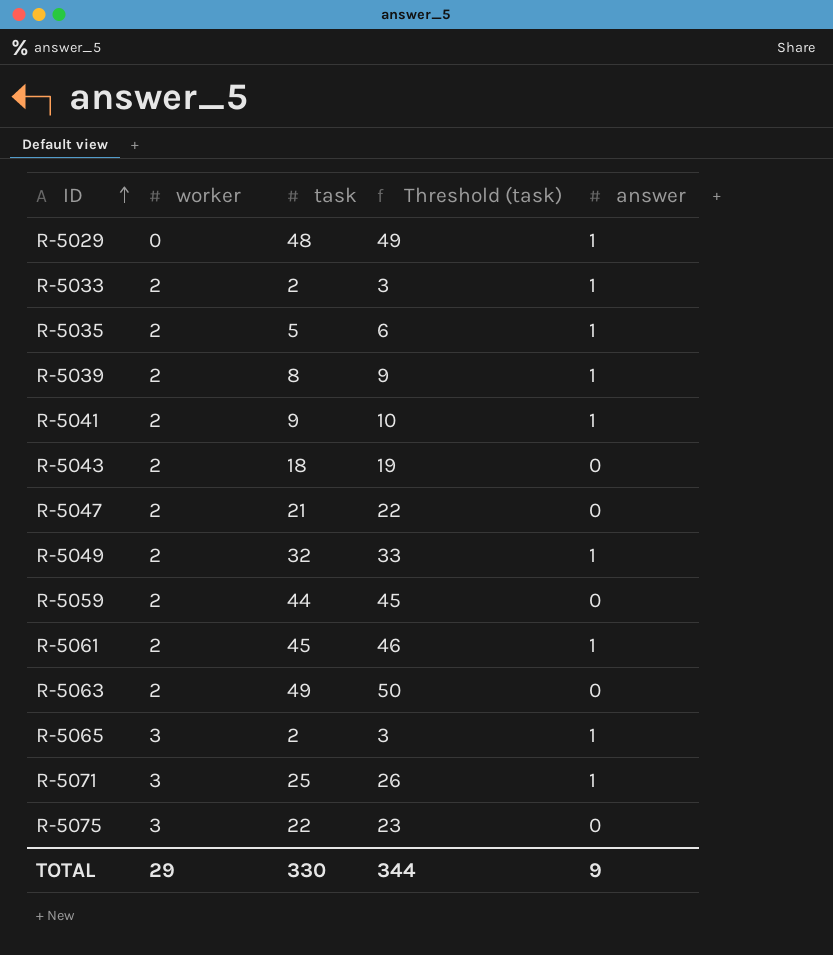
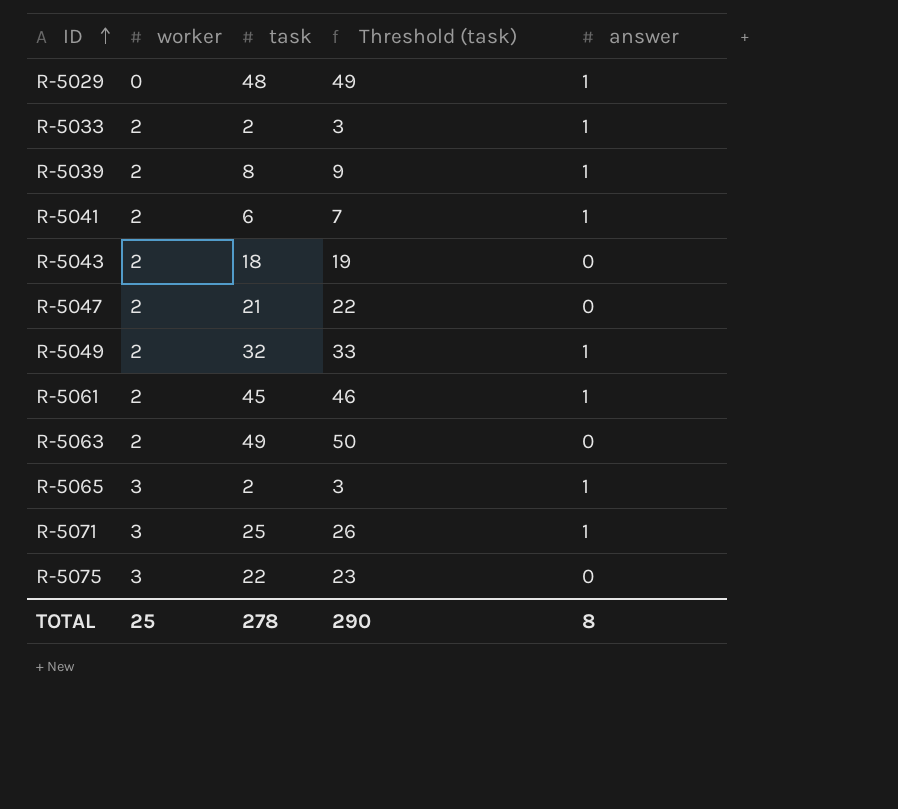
row R-5035: 2 | 5 | 6 | 1 -> none
row R-5059: 2 | 44 | 45 | 0 -> none
R-5041 | task: 9 -> 6
R-5041 | Threshold (task): 10 -> 7
TOTAL | worker: 29 -> 25
TOTAL | task: 330 -> 278
TOTAL | Threshold (task): 344 -> 290
TOTAL | answer: 9 -> 8

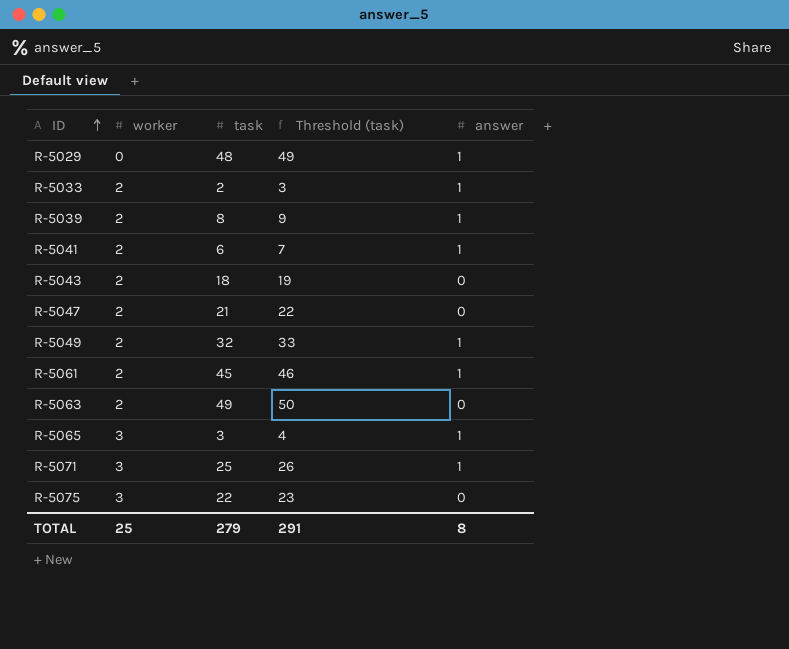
R-5065 | task: 2 -> 3
R-5065 | Threshold (task): 3 -> 4
TOTAL | task: 278 -> 279
TOTAL | Threshold (task): 290 -> 291

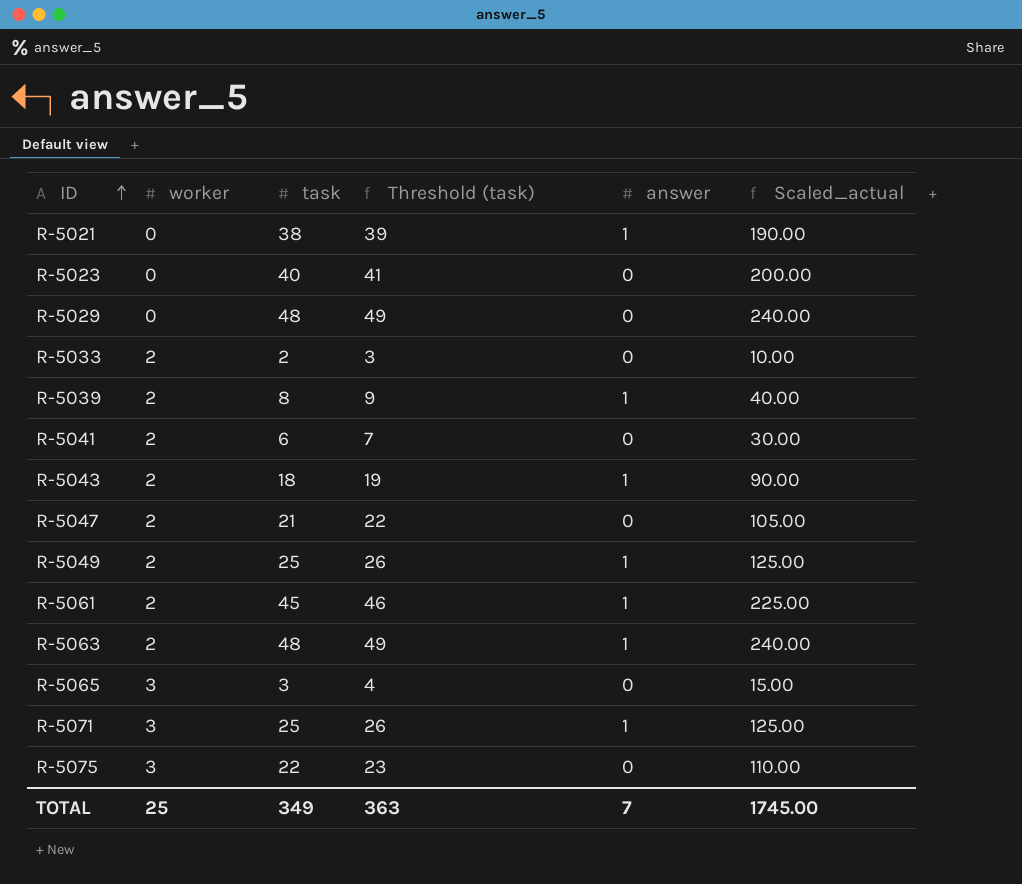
column Scaled_actual | formula: none -> [task] * 5
row R-5021: none -> 0 | 38 | 39 | 1 | 190.00
row R-5023: none -> 0 | 40 | 41 | 0 | 200.00
R-5029 | answer: 1 -> 0
R-5033 | answer: 1 -> 0
R-5041 | answer: 1 -> 0
R-5043 | answer: 0 -> 1
R-5049 | task: 32 -> 25
R-5049 | Threshold (task): 33 -> 26
R-5063 | task: 49 -> 48
R-5063 | Threshold (task): 50 -> 49
R-5063 | answer: 0 -> 1
R-5065 | answer: 1 -> 0
TOTAL | task: 279 -> 349
TOTAL | Threshold (task): 291 -> 363
TOTAL | answer: 8 -> 7

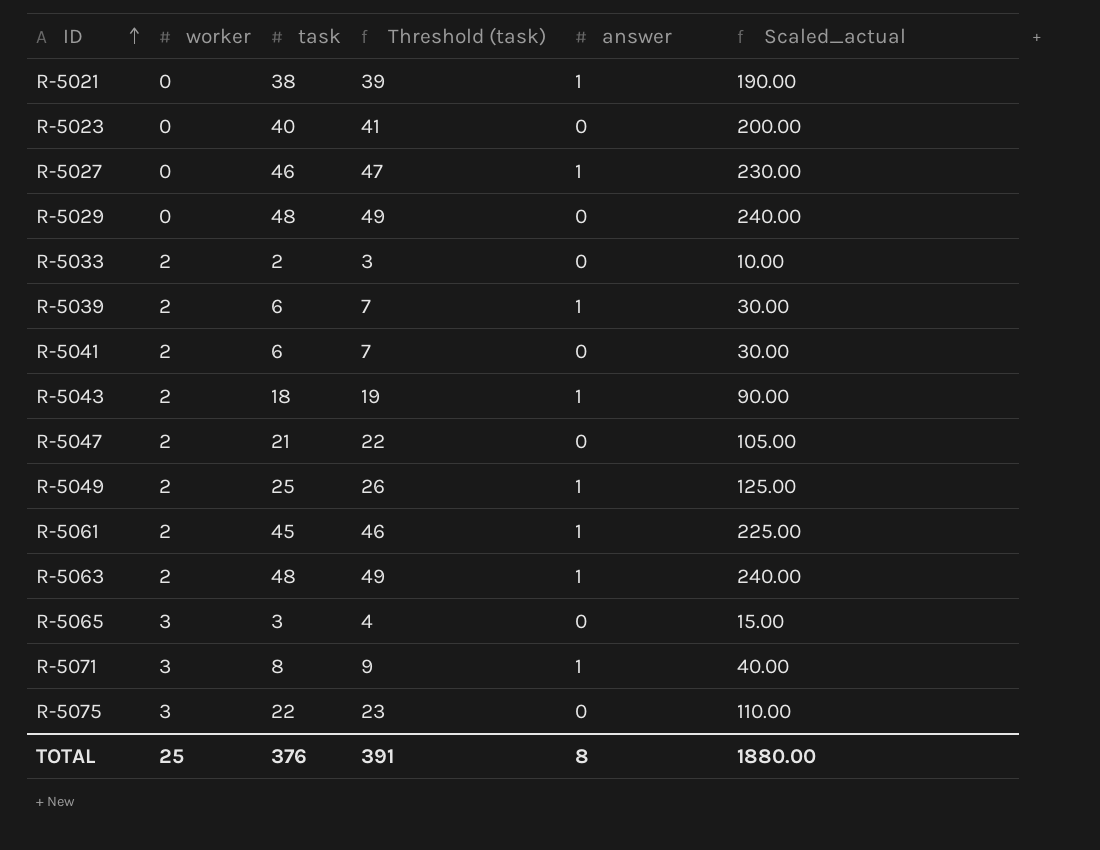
row R-5027: none -> 0 | 46 | 47 | 1 | 230.00
R-5039 | task: 8 -> 6
R-5039 | Threshold (task): 9 -> 7
R-5039 | Scaled_actual: 40.00 -> 30.00
R-5071 | task: 25 -> 8
R-5071 | Threshold (task): 26 -> 9
R-5071 | Scaled_actual: 125.00 -> 40.00
TOTAL | task: 349 -> 376
TOTAL | Threshold (task): 363 -> 391
TOTAL | answer: 7 -> 8
TOTAL | Scaled_actual: 1745.00 -> 1880.00

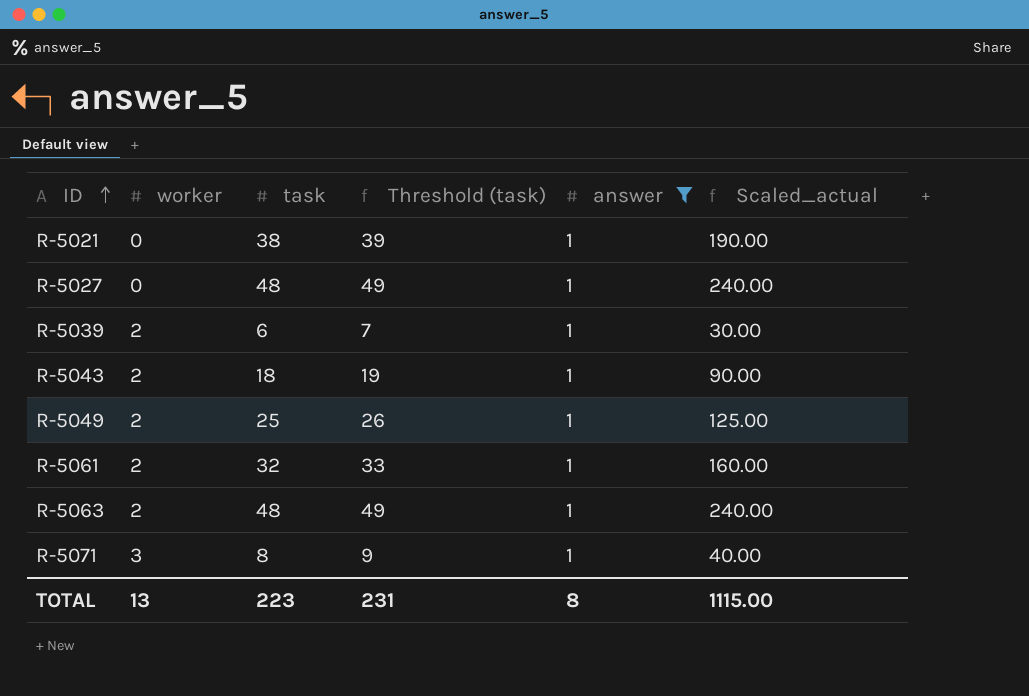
filter: none -> answer = 1
R-5027 | task: 46 -> 48
R-5027 | Threshold (task): 47 -> 49
R-5027 | Scaled_actual: 230.00 -> 240.00
R-5061 | task: 45 -> 32
R-5061 | Threshold (task): 46 -> 33
R-5061 | Scaled_actual: 225.00 -> 160.00
TOTAL | worker: 25 -> 13
TOTAL | task: 376 -> 223
TOTAL | Threshold (task): 391 -> 231
TOTAL | Scaled_actual: 1880.00 -> 1115.00

